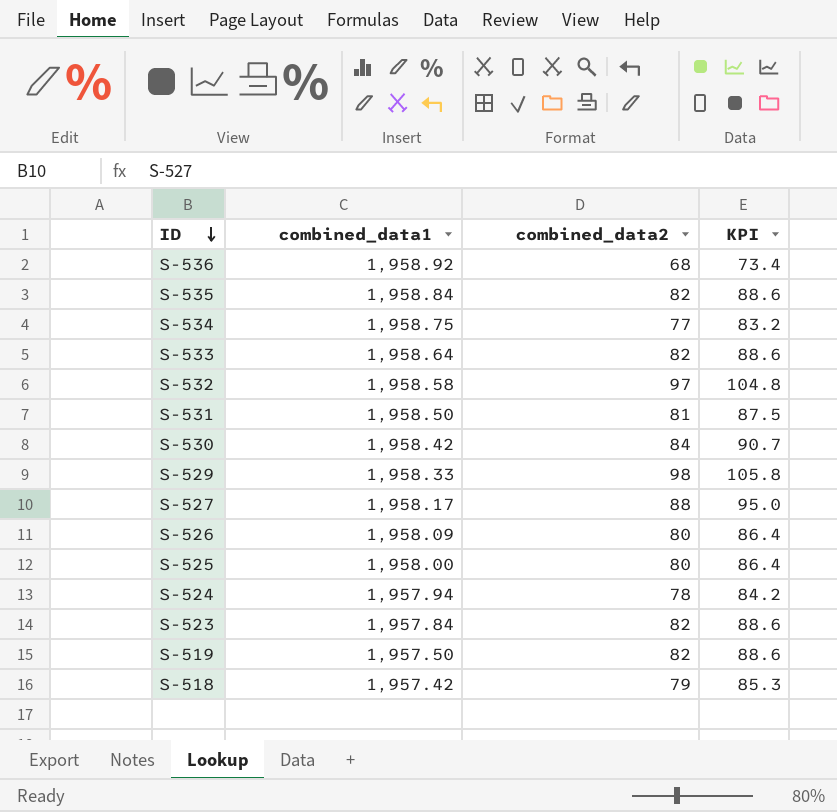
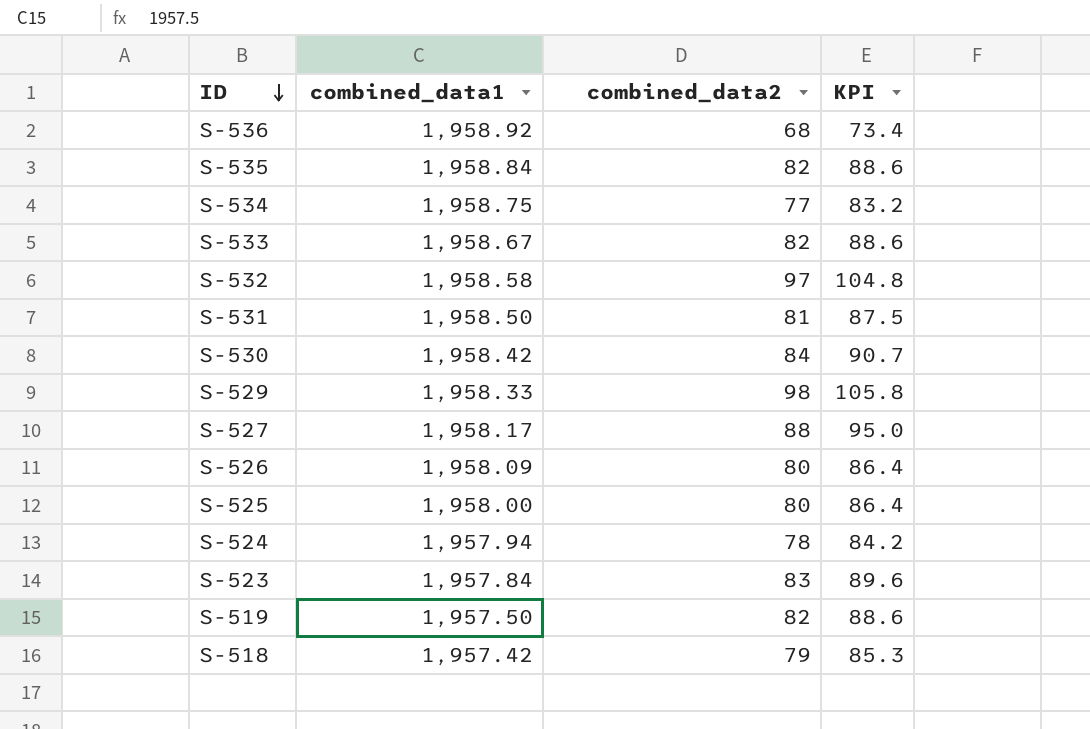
S-533 | combined_data1: 1,958.64 -> 1,958.67
S-523 | combined_data2: 82 -> 83
S-523 | KPI: 88.6 -> 89.6

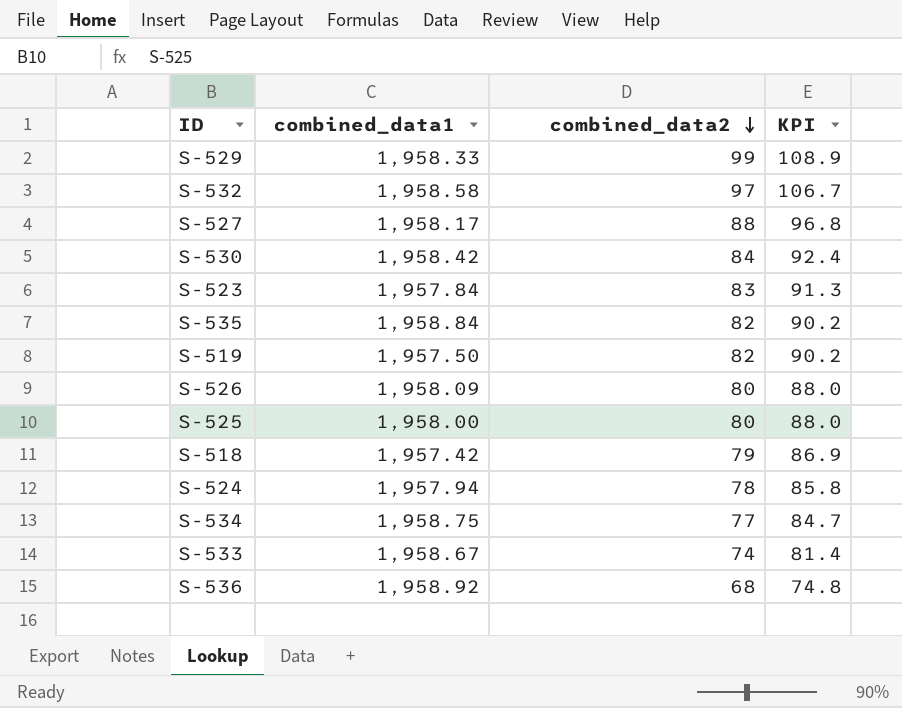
row order: ID descending -> combined_data2 descending
column KPI | formula: [combined_data2] * 1.08 -> [combined_data2] * 1.1
row S-531: 1,958.50 | 81 | 87.5 -> none
S-529 | combined_data2: 98 -> 99
S-533 | combined_data2: 82 -> 74

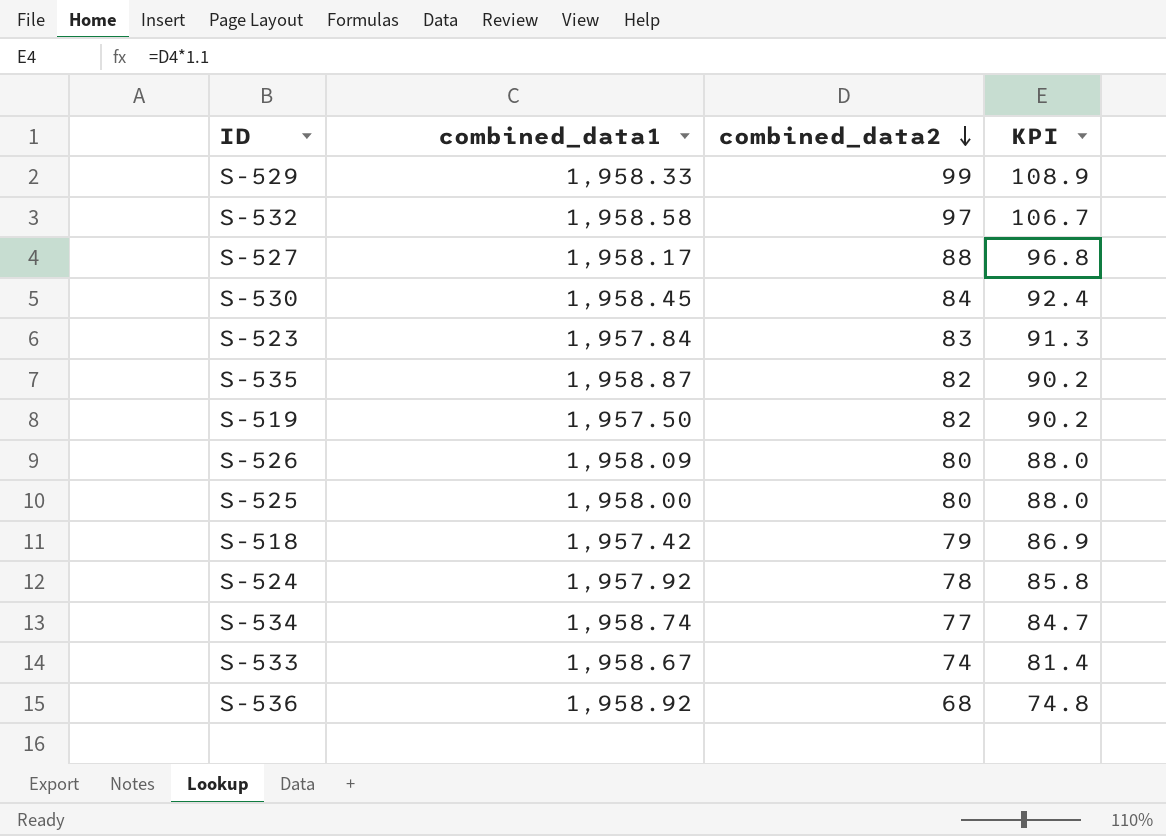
S-530 | combined_data1: 1,958.42 -> 1,958.45
S-535 | combined_data1: 1,958.84 -> 1,958.87
S-524 | combined_data1: 1,957.94 -> 1,957.92
S-534 | combined_data1: 1,958.75 -> 1,958.74

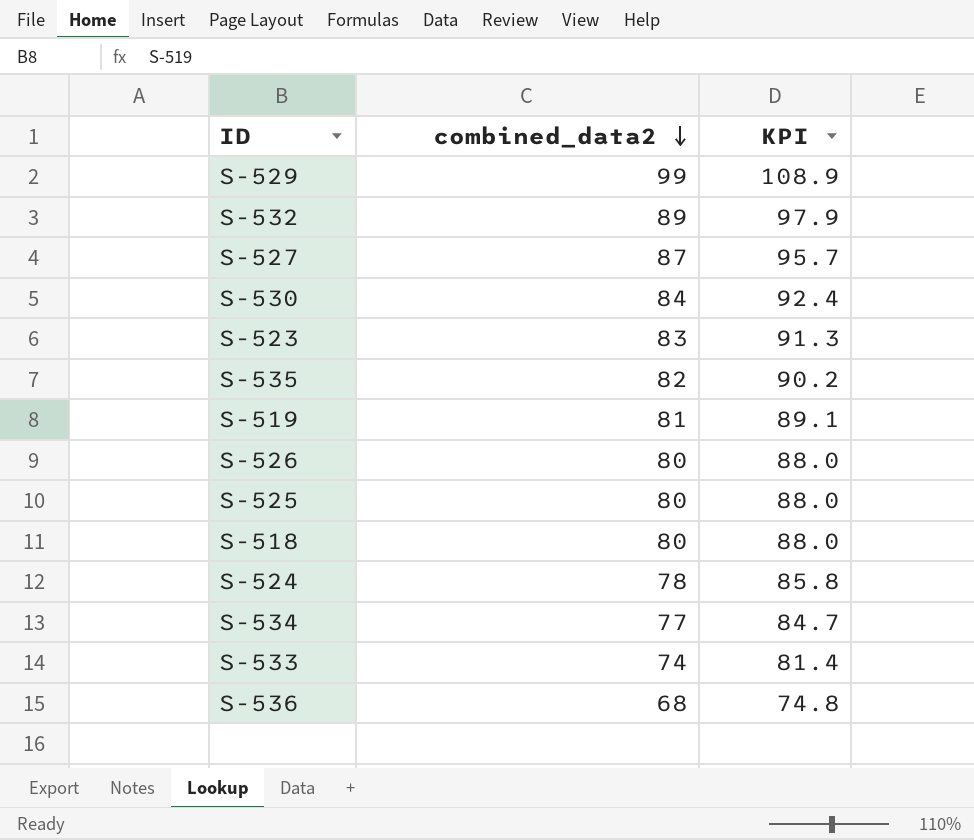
column combined_data1 | position: 2 -> none
S-532 | combined_data2: 97 -> 89
S-532 | KPI: 106.7 -> 97.9
S-527 | combined_data2: 88 -> 87
S-527 | KPI: 96.8 -> 95.7
S-519 | combined_data2: 82 -> 81
S-519 | KPI: 90.2 -> 89.1
S-518 | combined_data2: 79 -> 80
S-518 | KPI: 86.9 -> 88.0

